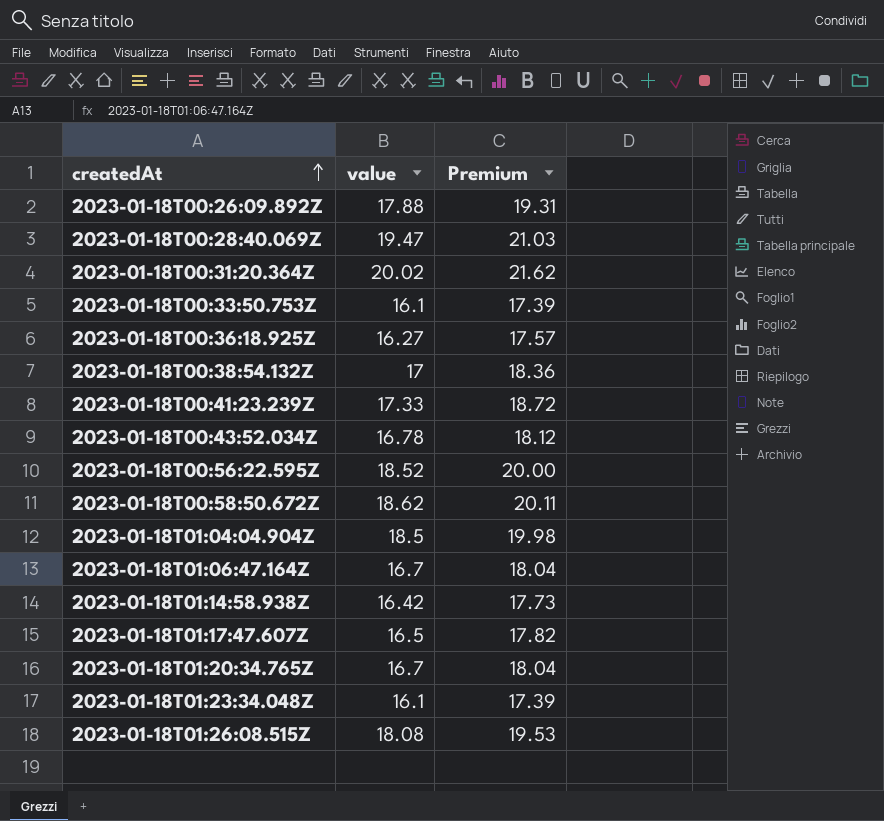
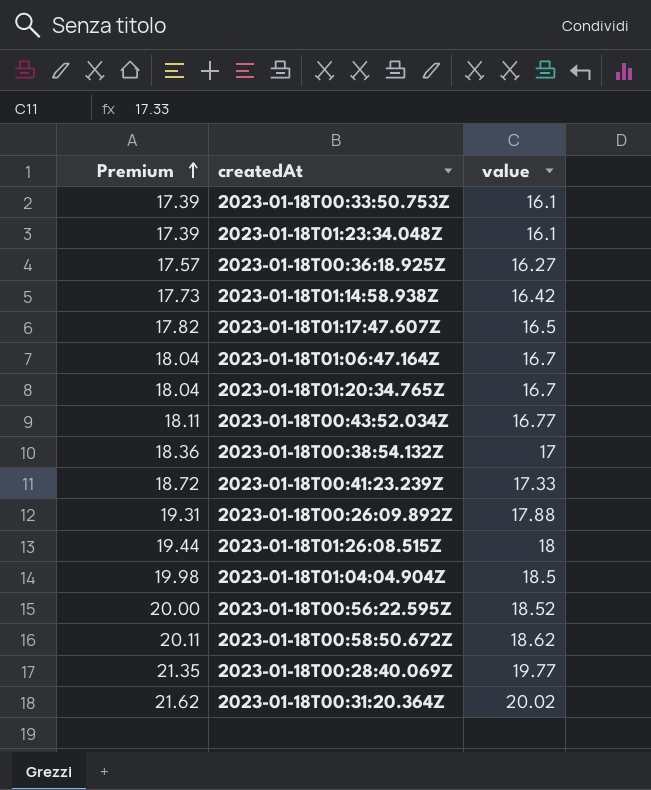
row order: createdAt ascending -> Premium ascending
column Premium | position: 3 -> 1
2023-01-18T00:43:52.034Z | Premium: 18.12 -> 18.11
2023-01-18T00:43:52.034Z | value: 16.78 -> 16.77
2023-01-18T01:26:08.515Z | Premium: 19.53 -> 19.44
2023-01-18T01:26:08.515Z | value: 18.08 -> 18
2023-01-18T00:28:40.069Z | Premium: 21.03 -> 21.35
2023-01-18T00:28:40.069Z | value: 19.47 -> 19.77

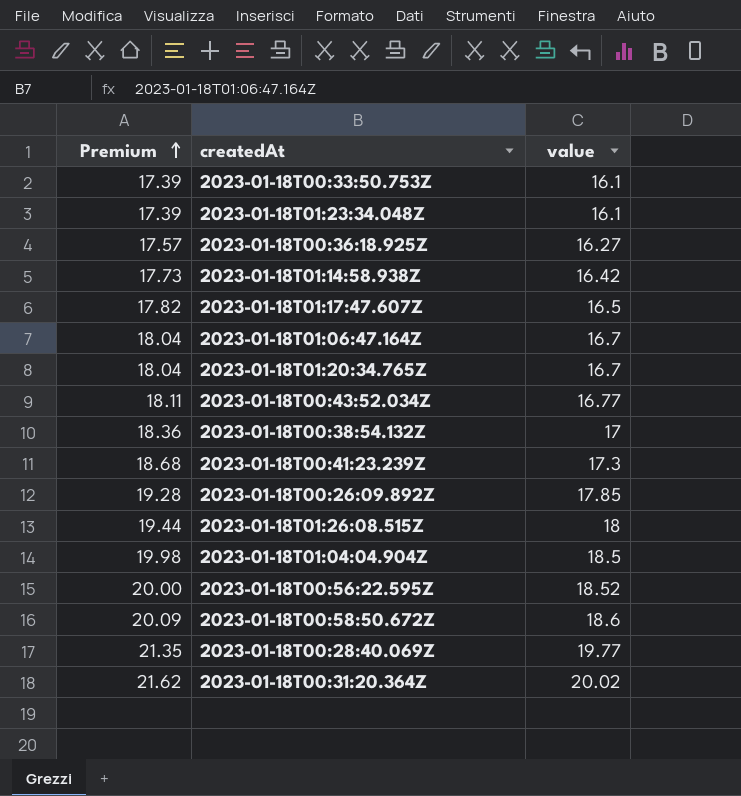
2023-01-18T00:41:23.239Z | Premium: 18.72 -> 18.68
2023-01-18T00:41:23.239Z | value: 17.33 -> 17.3
2023-01-18T00:26:09.892Z | Premium: 19.31 -> 19.28
2023-01-18T00:26:09.892Z | value: 17.88 -> 17.85
2023-01-18T00:58:50.672Z | Premium: 20.11 -> 20.09
2023-01-18T00:58:50.672Z | value: 18.62 -> 18.6

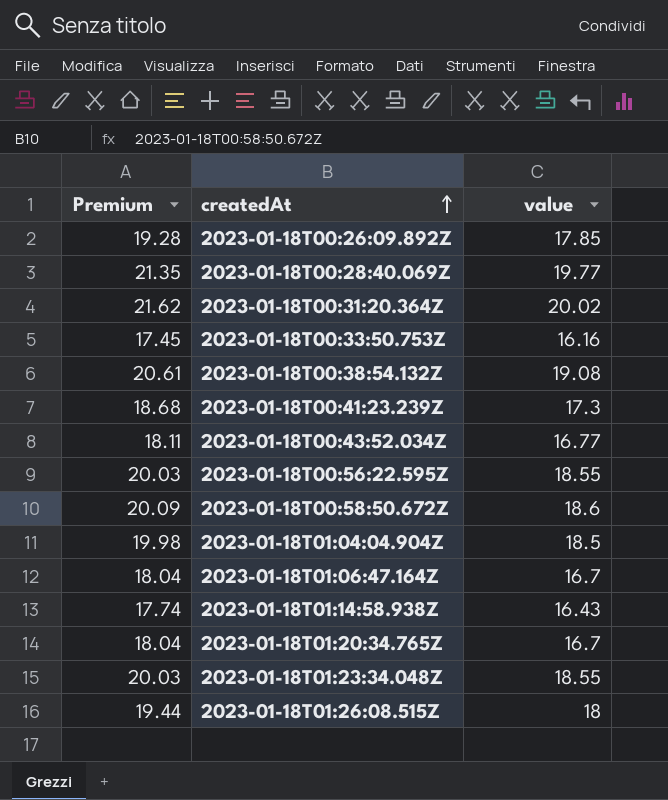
row order: Premium ascending -> createdAt ascending
row 2023-01-18T00:36:18.925Z: 17.57 | 16.27 -> none
row 2023-01-18T01:17:47.607Z: 17.82 | 16.5 -> none
2023-01-18T00:33:50.753Z | Premium: 17.39 -> 17.45
2023-01-18T00:33:50.753Z | value: 16.1 -> 16.16
2023-01-18T00:38:54.132Z | Premium: 18.36 -> 20.61
2023-01-18T00:38:54.132Z | value: 17 -> 19.08
2023-01-18T00:56:22.595Z | Premium: 20.00 -> 20.03
2023-01-18T00:56:22.595Z | value: 18.52 -> 18.55
2023-01-18T01:14:58.938Z | Premium: 17.73 -> 17.74
2023-01-18T01:14:58.938Z | value: 16.42 -> 16.43
2023-01-18T01:23:34.048Z | Premium: 17.39 -> 20.03
2023-01-18T01:23:34.048Z | value: 16.1 -> 18.55

